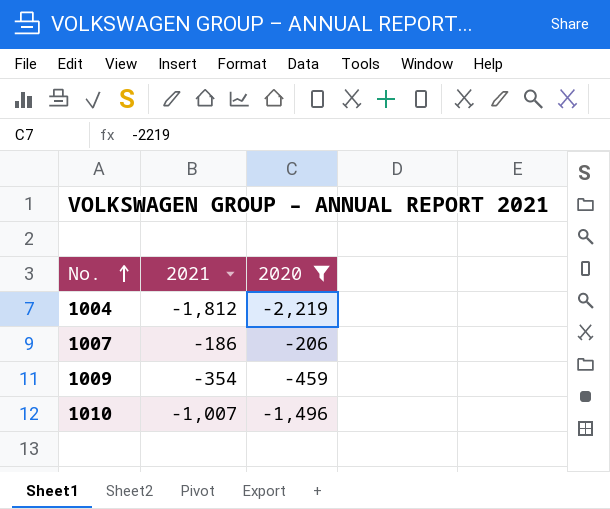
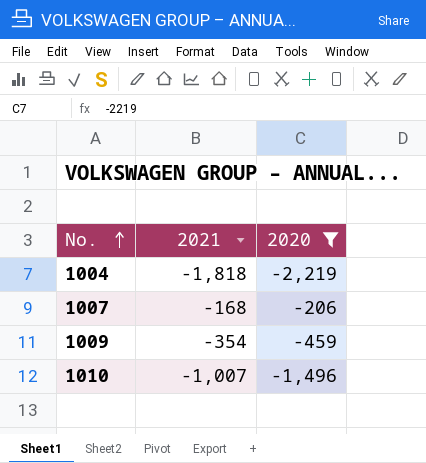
1004 | 2021: -1,812 -> -1,818
1007 | 2021: -186 -> -168

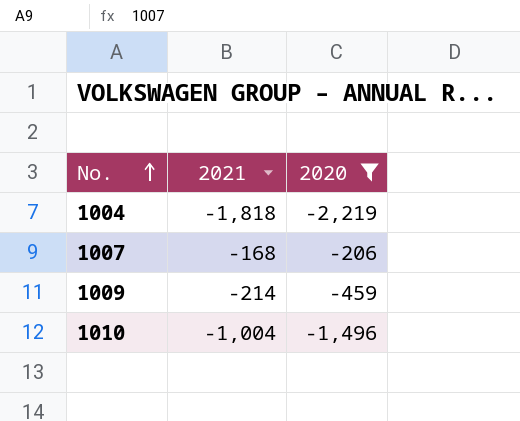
1009 | 2021: -354 -> -214
1010 | 2021: -1,007 -> -1,004

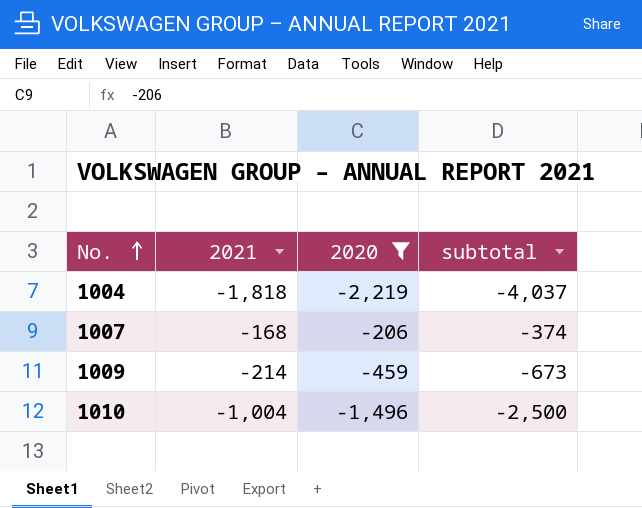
column subtotal | formula: none -> [2021] + [2020]

